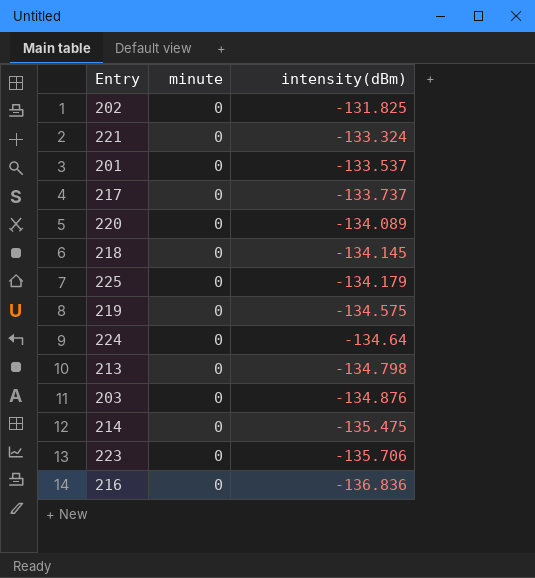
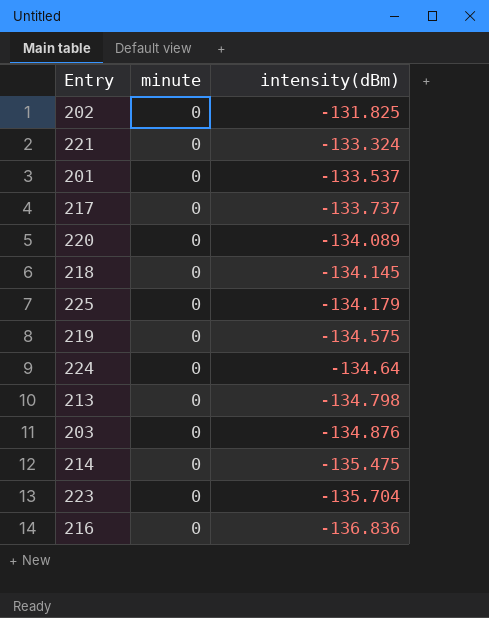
223 | intensity(dBm): -135.706 -> -135.704

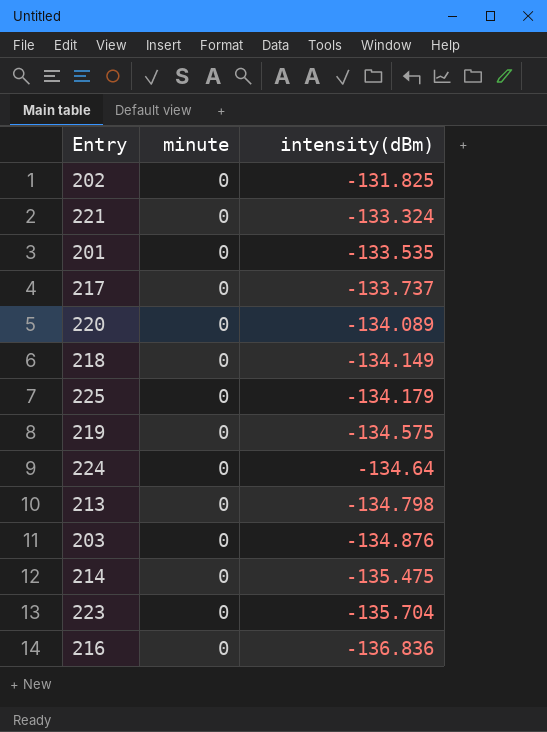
201 | intensity(dBm): -133.537 -> -133.535
218 | intensity(dBm): -134.145 -> -134.149

